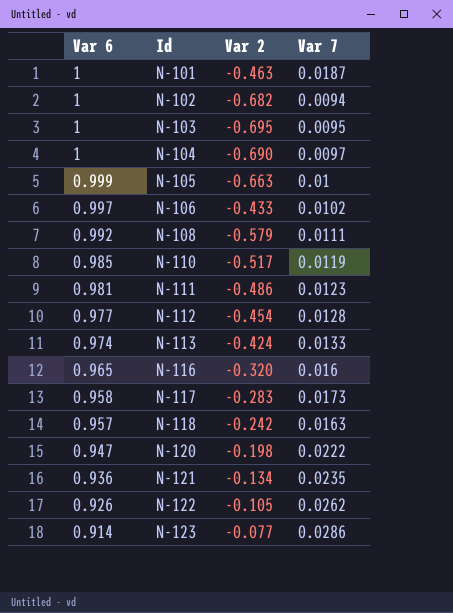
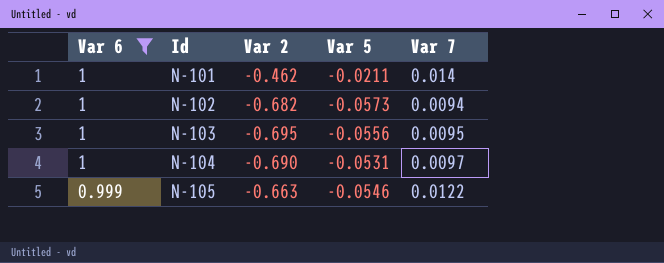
filter: none -> Var 6 >= 0.999
column Var 5 | position: none -> 4
N-101 | Var 2: -0.463 -> -0.462
N-101 | Var 7: 0.0187 -> 0.014
N-105 | Var 7: 0.01 -> 0.0122

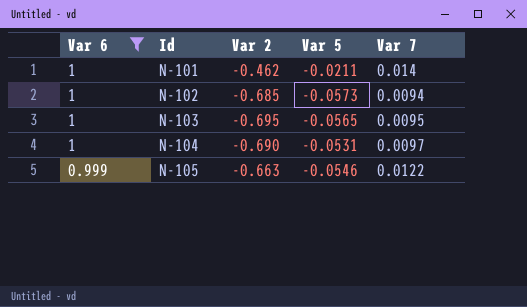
N-102 | Var 2: -0.682 -> -0.685
N-103 | Var 5: -0.0556 -> -0.0565

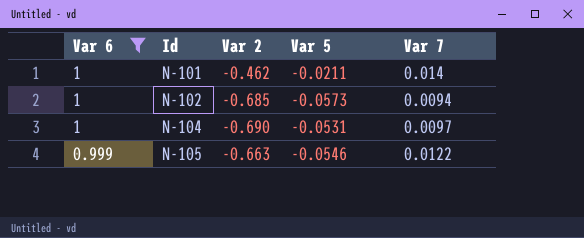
row N-103: 1 | -0.695 | -0.0565 | 0.0095 -> none

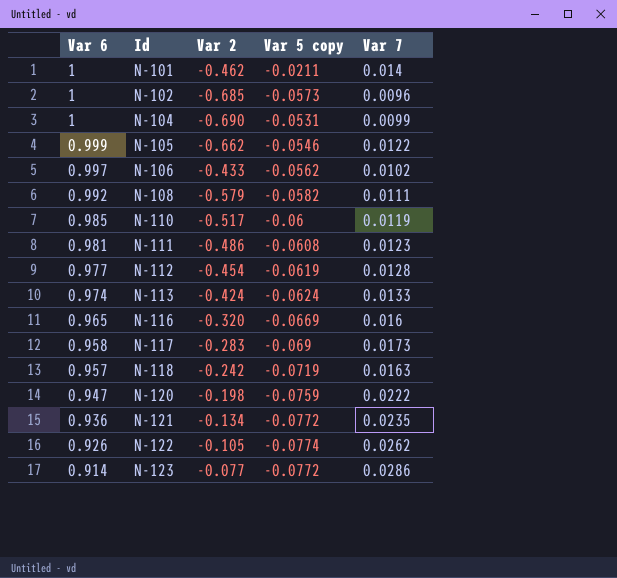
filter: Var 6 >= 0.999 -> none
column name: Var 5 -> Var 5 copy
N-102 | Var 7: 0.0094 -> 0.0096
N-104 | Var 7: 0.0097 -> 0.0099
N-105 | Var 2: -0.663 -> -0.662

